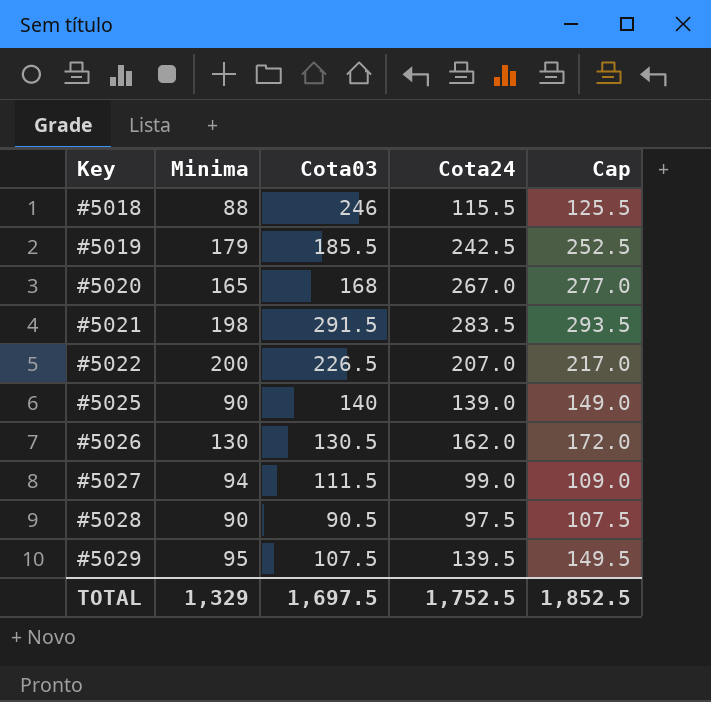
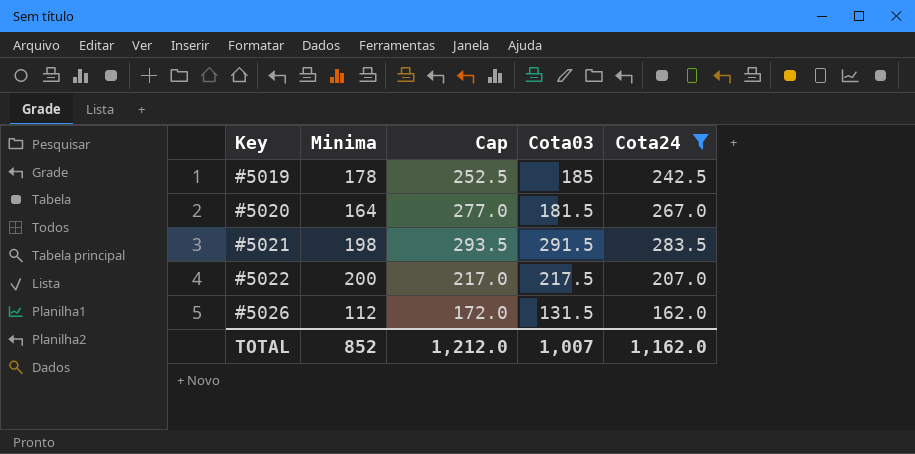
filter: none -> Cota24 >= 162.0
column Cap | position: 5 -> 3
#5019 | Minima: 179 -> 178
#5019 | Cota03: 185.5 -> 185
#5020 | Minima: 165 -> 164
#5020 | Cota03: 168 -> 181.5
#5022 | Cota03: 226.5 -> 217.5
#5026 | Minima: 130 -> 112
#5026 | Cota03: 130.5 -> 131.5
TOTAL | Minima: 1,329 -> 852
TOTAL | Cap: 1,852.5 -> 1,212.0
TOTAL | Cota03: 1,697.5 -> 1,007
TOTAL | Cota24: 1,752.5 -> 1,162.0

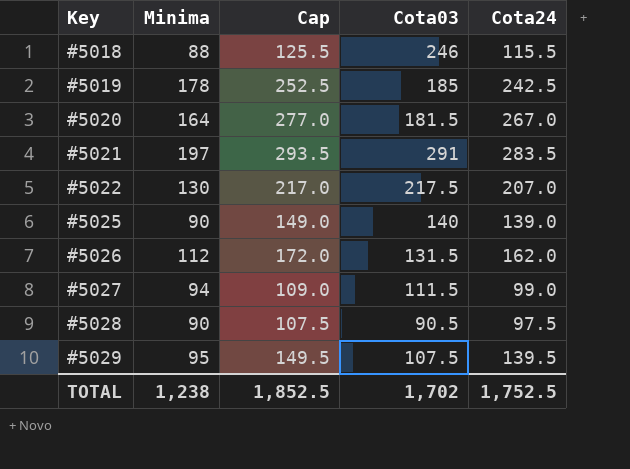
filter: Cota24 >= 162.0 -> none
#5021 | Minima: 198 -> 197
#5021 | Cota03: 291.5 -> 291
#5022 | Minima: 200 -> 130
TOTAL | Minima: 852 -> 1,238
TOTAL | Cap: 1,212.0 -> 1,852.5
TOTAL | Cota03: 1,007 -> 1,702
TOTAL | Cota24: 1,162.0 -> 1,752.5

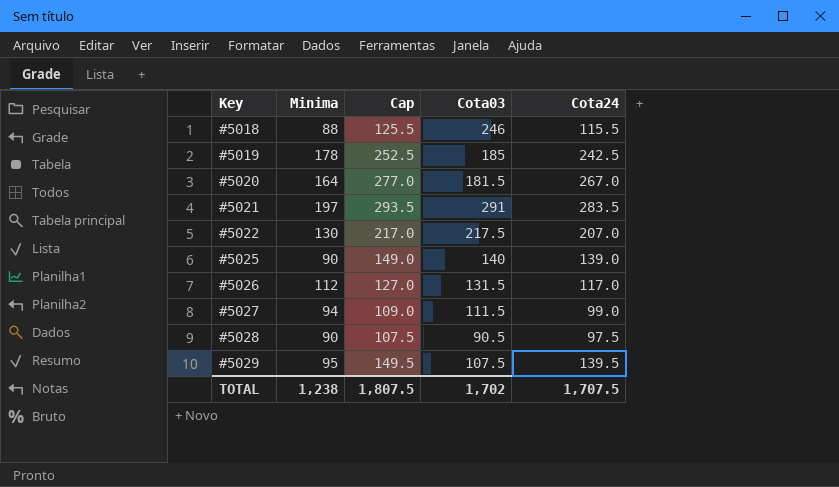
#5026 | Cap: 172.0 -> 127.0
#5026 | Cota24: 162.0 -> 117.0
TOTAL | Cap: 1,852.5 -> 1,807.5
TOTAL | Cota24: 1,752.5 -> 1,707.5

